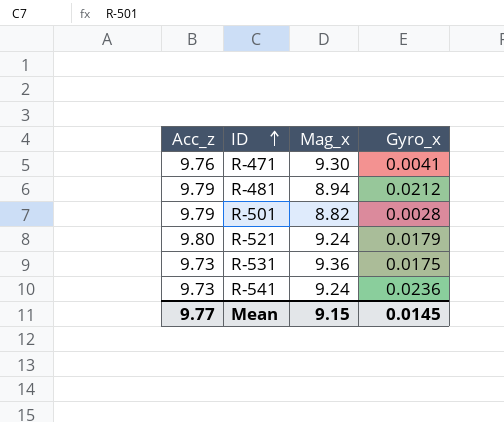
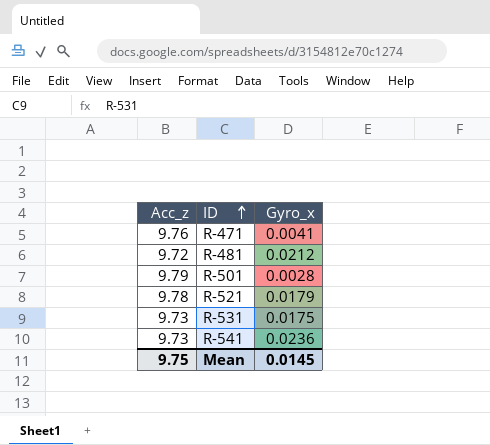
column Mag_x | position: 3 -> none
R-481 | Acc_z: 9.79 -> 9.72
R-521 | Acc_z: 9.80 -> 9.78
Mean | Acc_z: 9.77 -> 9.75

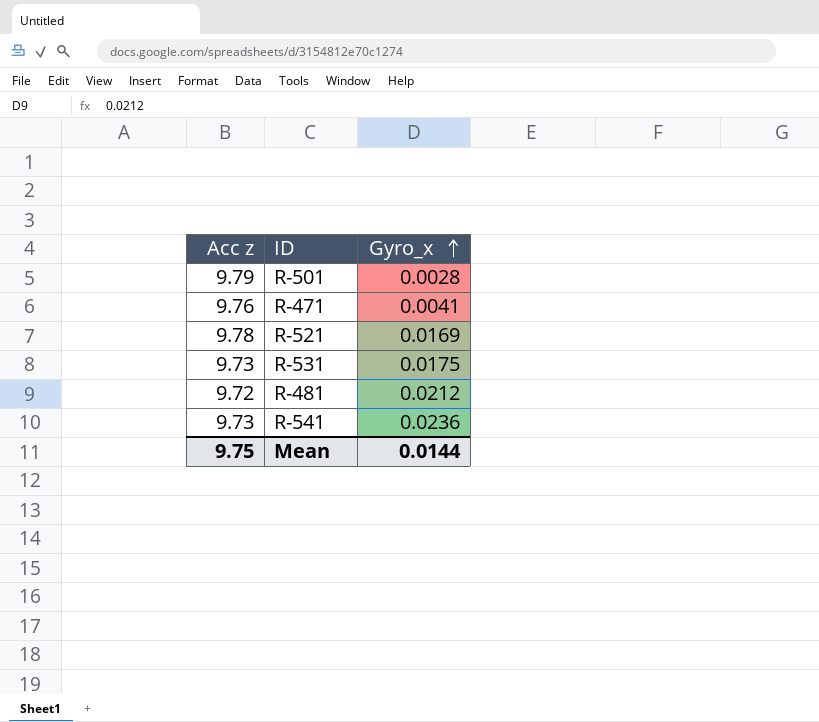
row order: ID ascending -> Gyro_x ascending
column name: Acc_z -> Acc z
R-521 | Gyro_x: 0.0179 -> 0.0169
Mean | Gyro_x: 0.0145 -> 0.0144

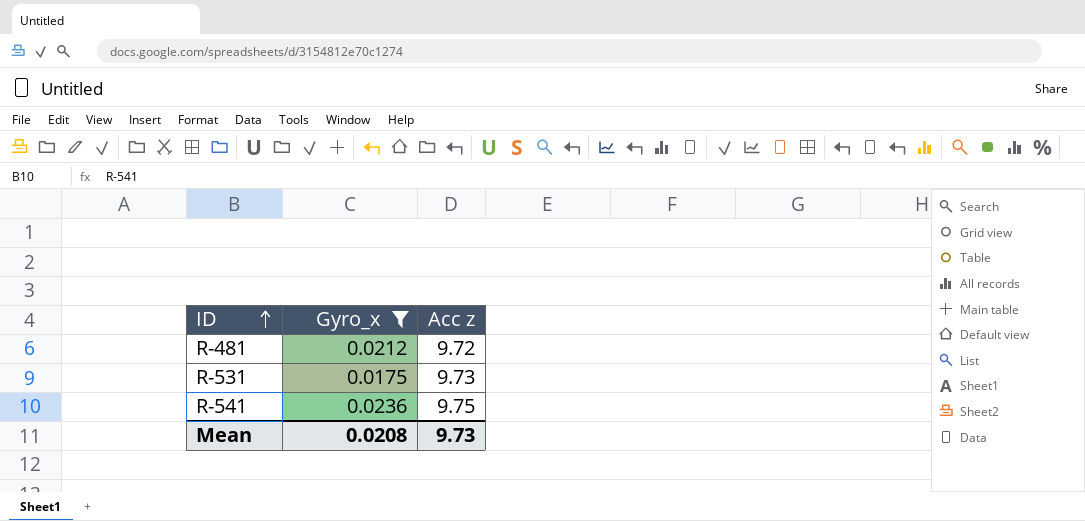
filter: none -> Gyro_x >= 0.0175
row order: Gyro_x ascending -> ID ascending
column Acc z | position: 1 -> 3
R-541 | Acc z: 9.73 -> 9.75
Mean | Gyro_x: 0.0144 -> 0.0208
Mean | Acc z: 9.75 -> 9.73

